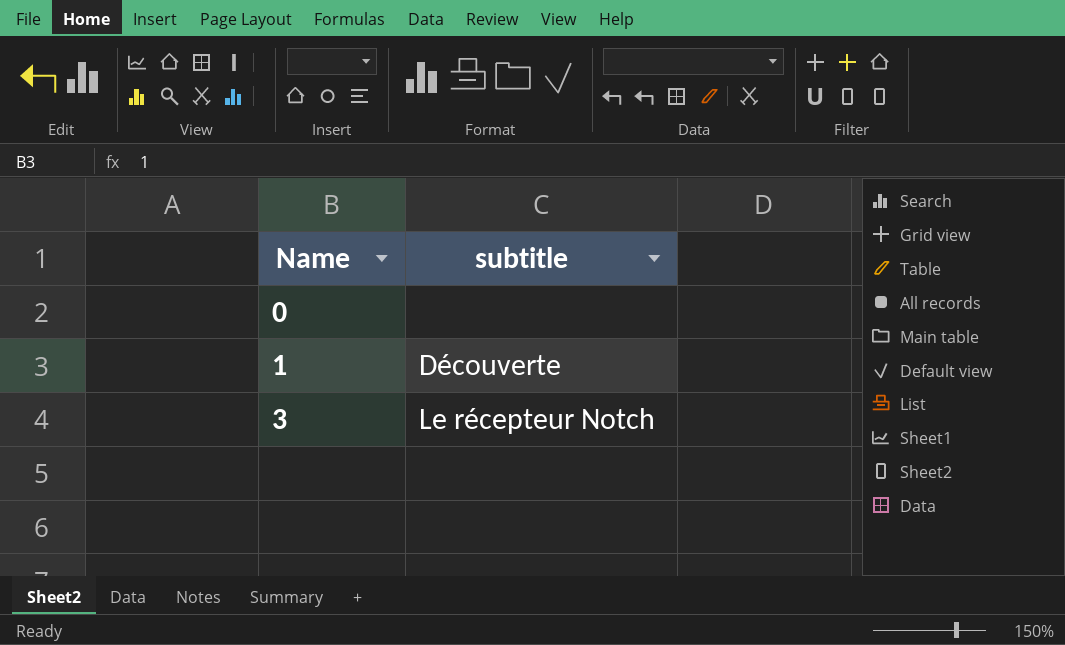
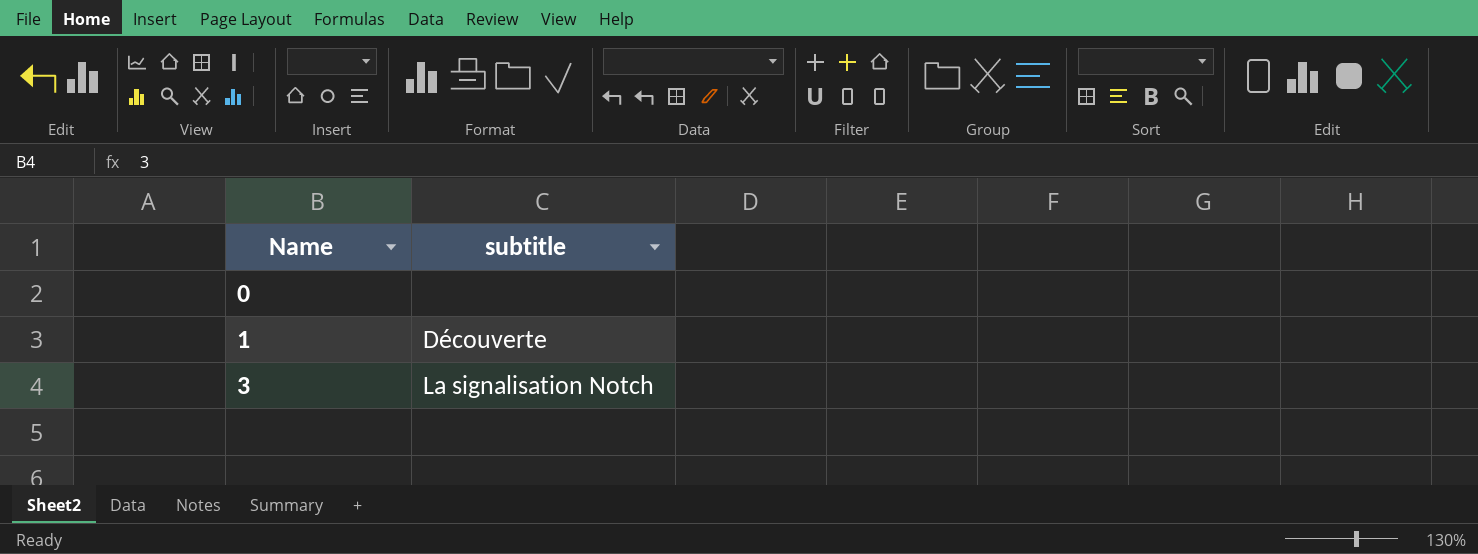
3 | subtitle: Le récepteur Notch -> La signalisation Notch

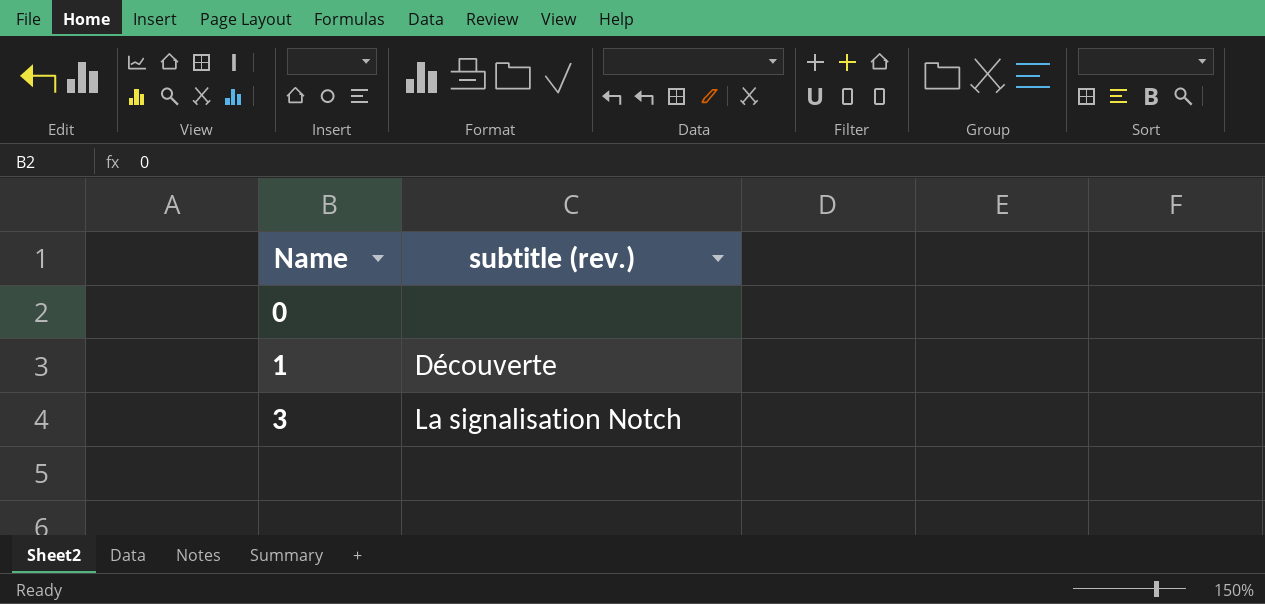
column name: subtitle -> subtitle (rev.)

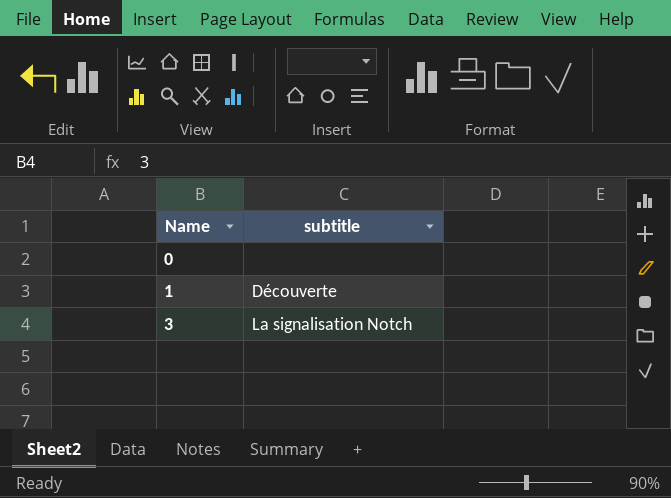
column name: subtitle (rev.) -> subtitle

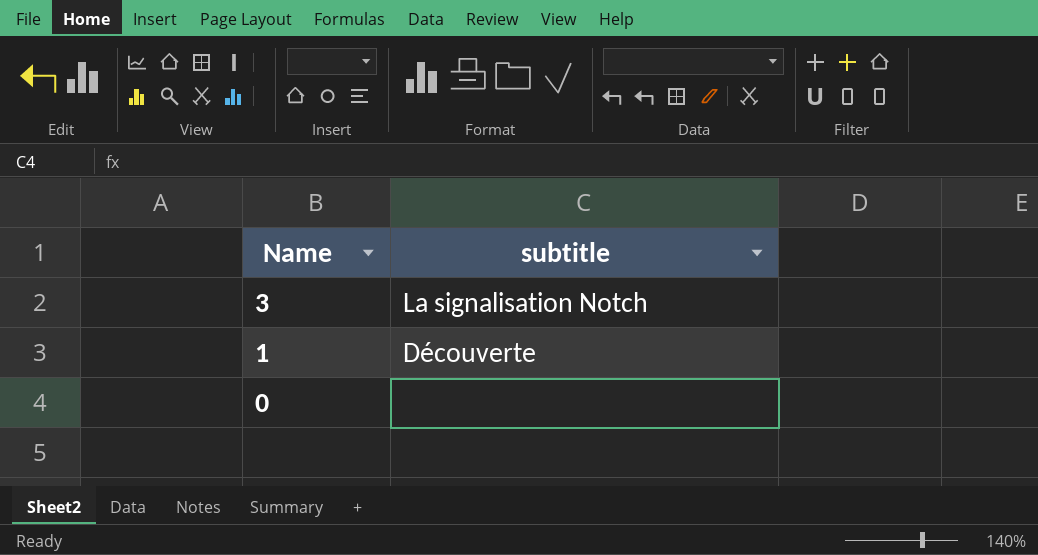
row order: Name ascending -> Name descending

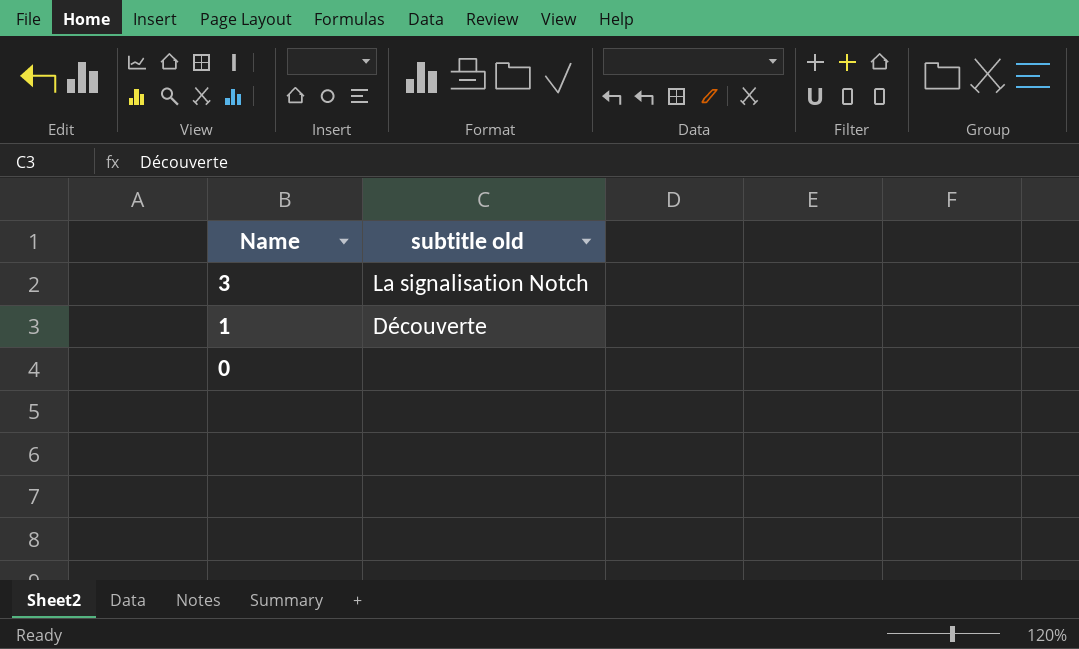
column name: subtitle -> subtitle old

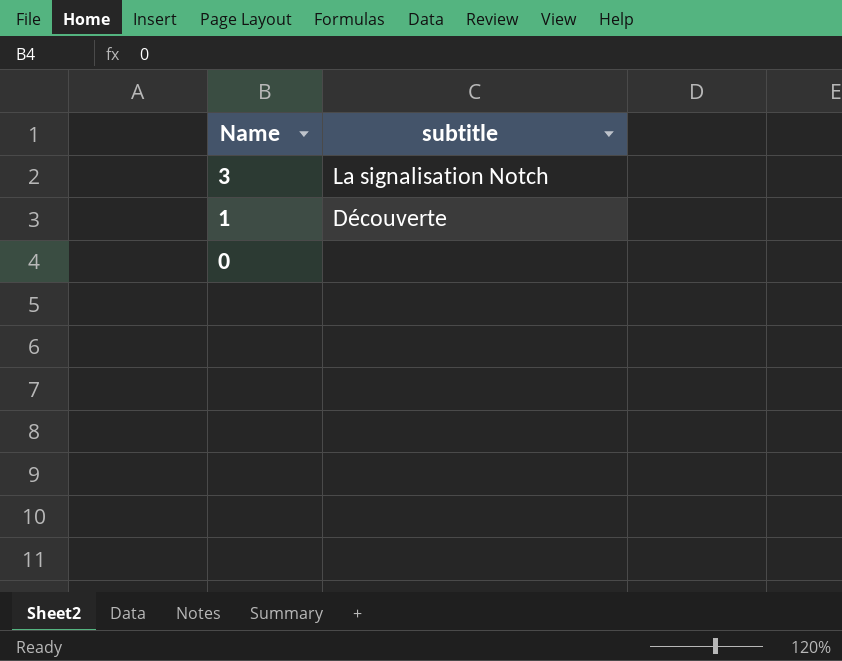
column name: subtitle old -> subtitle

